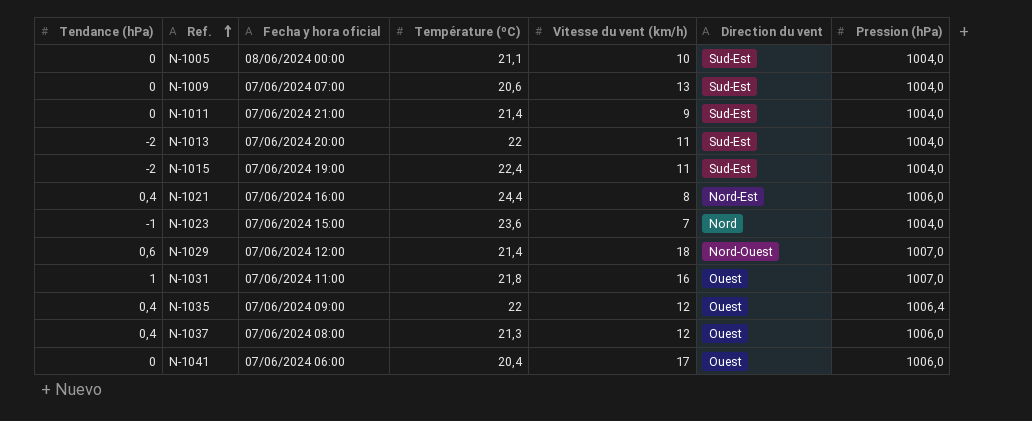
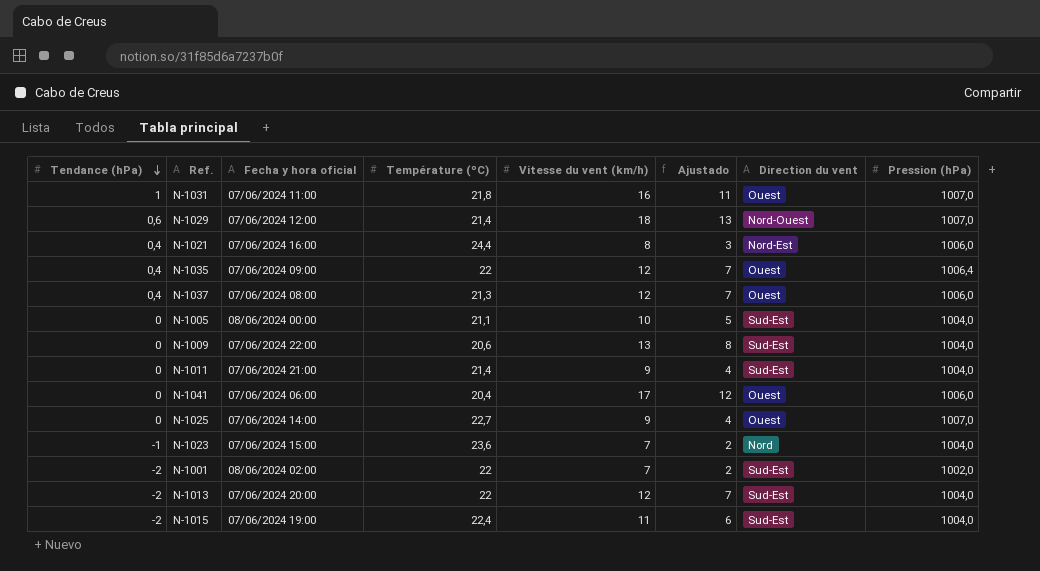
row order: Ref. ascending -> Tendance (hPa) descending
column Ajustado | formula: none -> [Vitesse du vent (km/h)] - 5
N-1009 | Fecha y hora oficial: 07/06/2024 07:00 -> 07/06/2024 22:00
row N-1025: none -> 0 | 07/06/2024 14:00 | 22,7 | 9 | 4 | Ouest | 1007,0
row N-1001: none -> -2 | 08/06/2024 02:00 | 22 | 7 | 2 | Sud-Est | 1002,0
N-1013 | Vitesse du vent (km/h): 11 -> 12

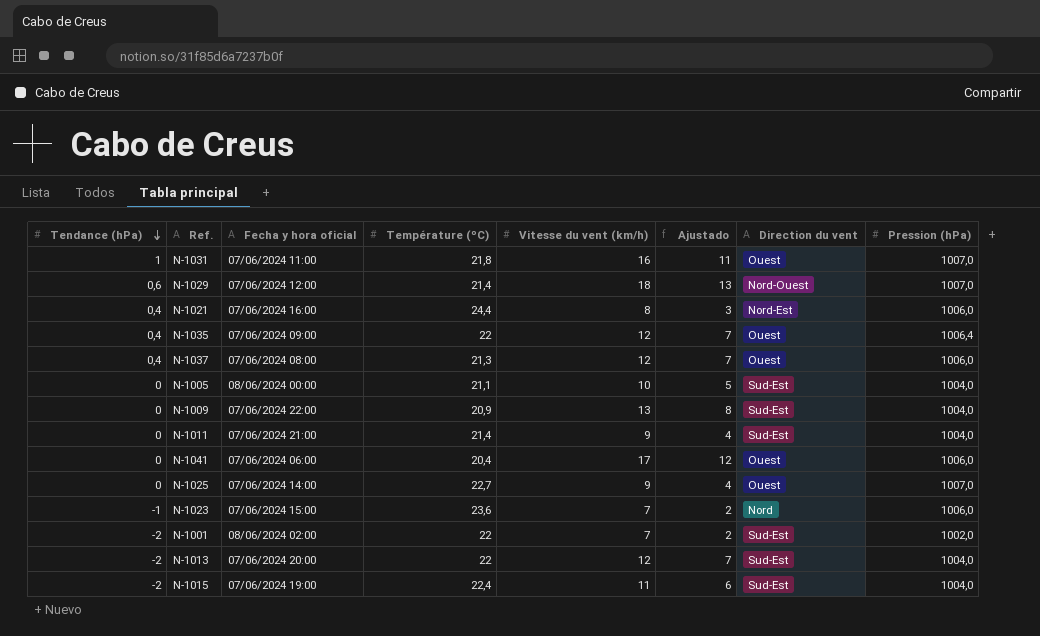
N-1009 | Température (ºC): 20,6 -> 20,9
N-1023 | Pression (hPa): 1004,0 -> 1006,0

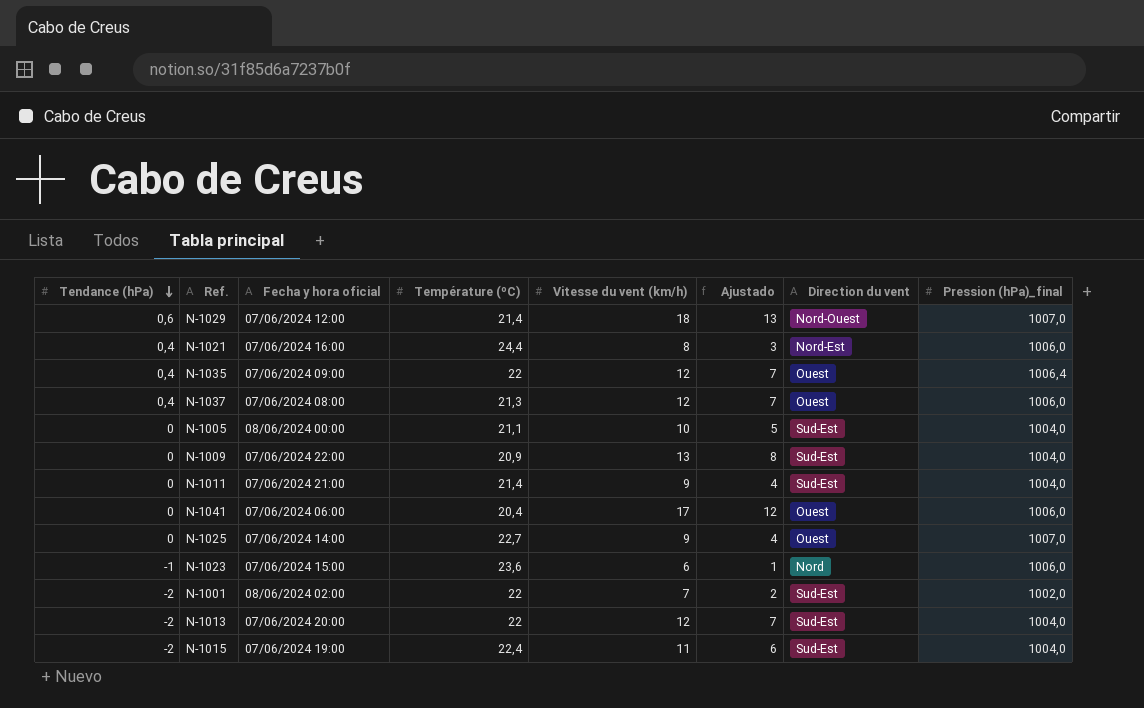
column name: Pression (hPa) -> Pression (hPa)_final
row N-1031: 1 | 07/06/2024 11:00 | 21,8 | 16 | 11 | Ouest | 1007,0 -> none
N-1023 | Vitesse du vent (km/h): 7 -> 6
N-1023 | Ajustado: 2 -> 1

